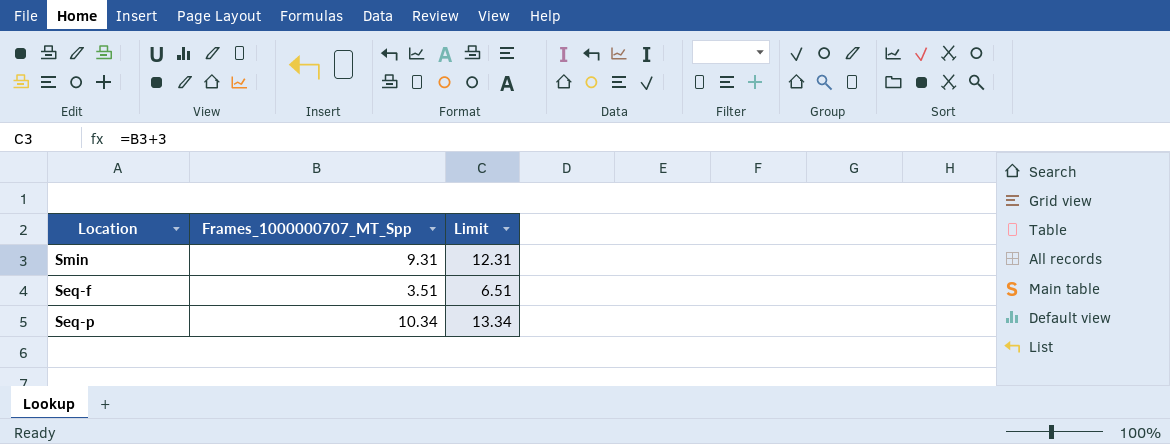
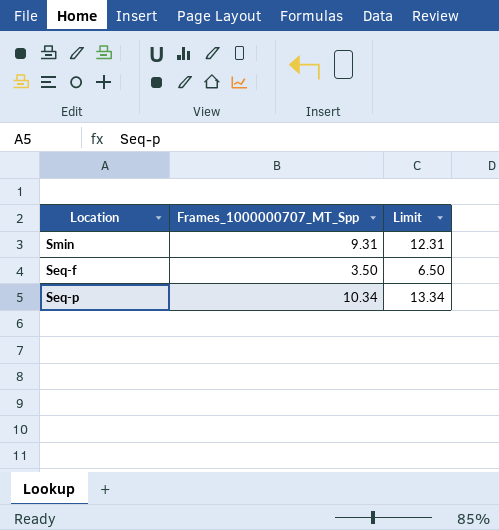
Seq-f | Frames_1000000707_MT_Spp: 3.51 -> 3.50
Seq-f | Limit: 6.51 -> 6.50

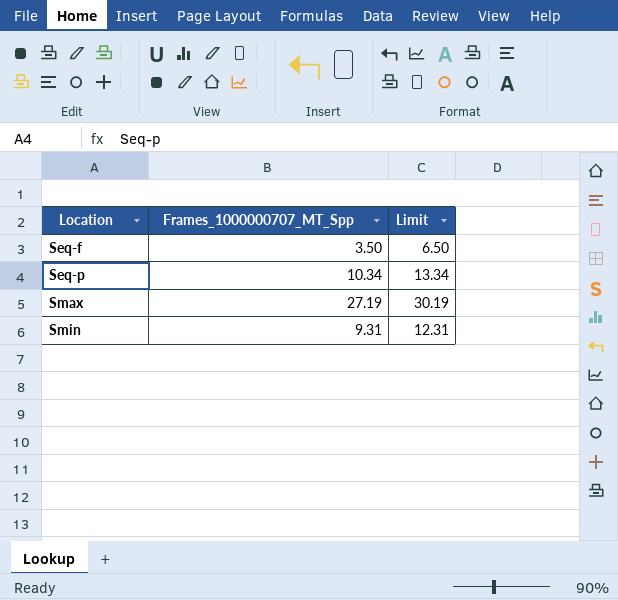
row order: none -> Location ascending
row Smax: none -> 27.19 | 30.19

